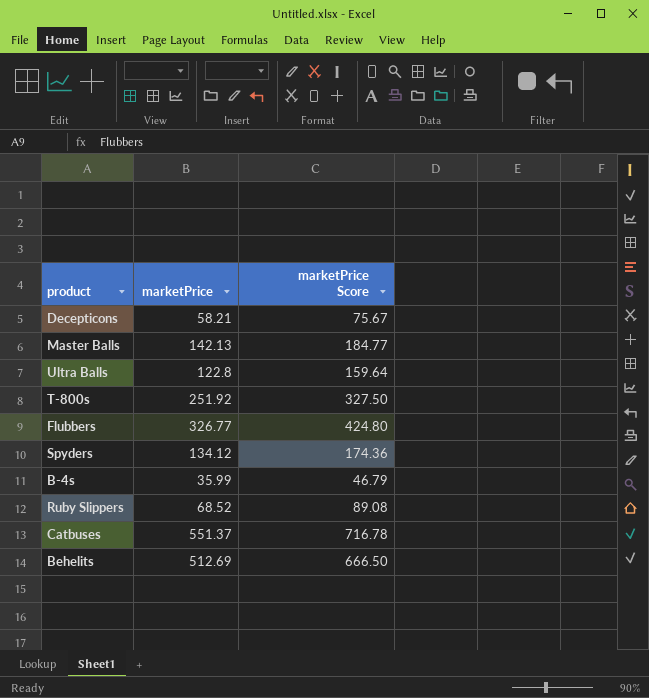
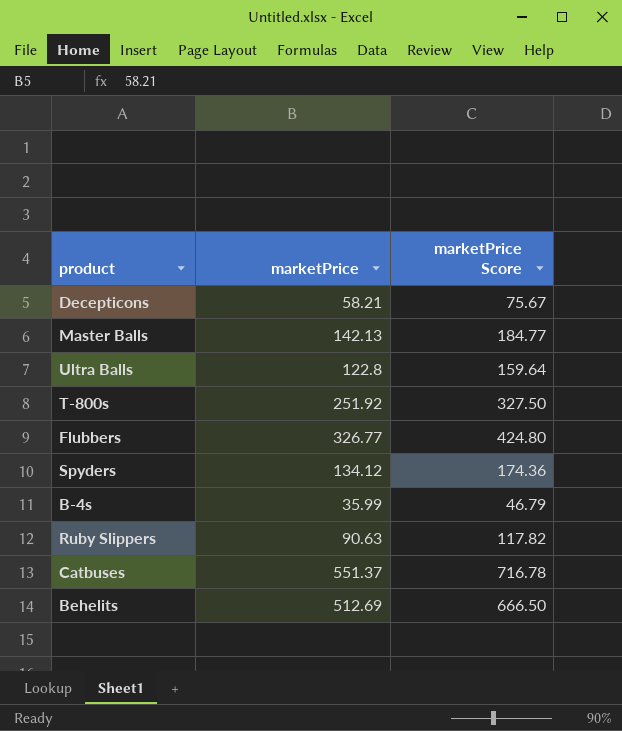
Ruby Slippers | marketPrice: 68.52 -> 90.63
Ruby Slippers | marketPrice Score: 89.08 -> 117.82

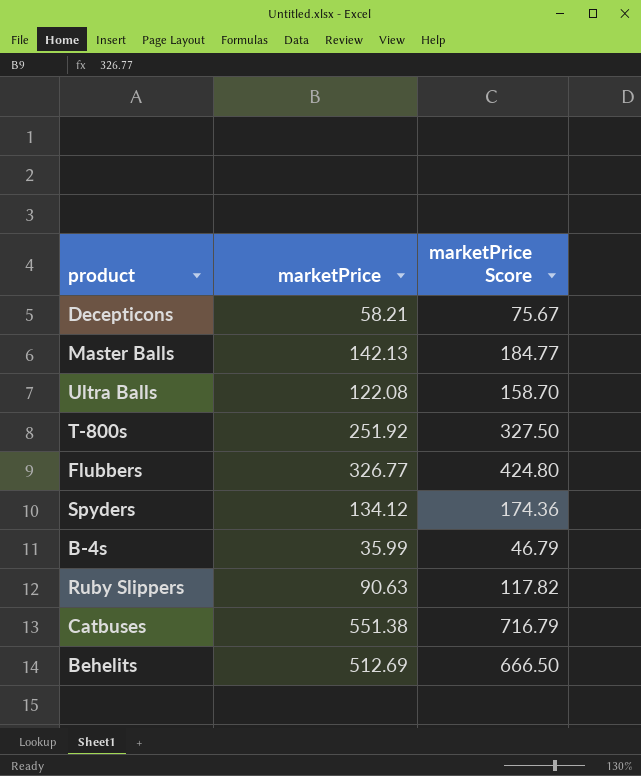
Ultra Balls | marketPrice: 122.8 -> 122.08
Ultra Balls | marketPrice Score: 159.64 -> 158.70
Catbuses | marketPrice: 551.37 -> 551.38
Catbuses | marketPrice Score: 716.78 -> 716.79

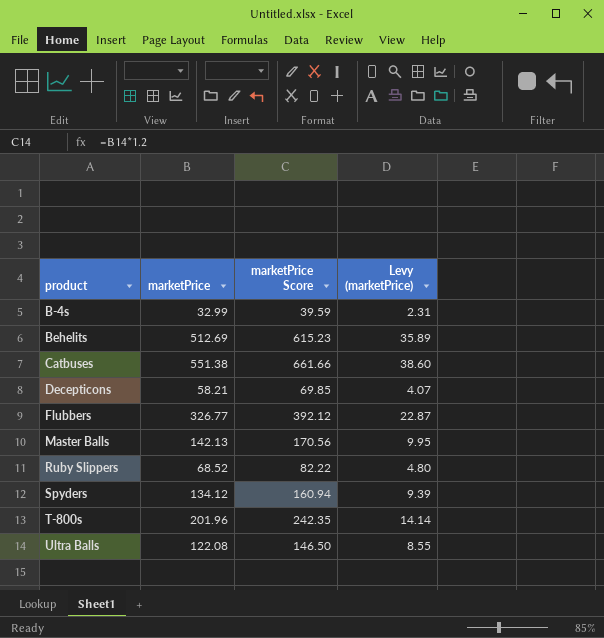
row order: none -> product ascending
column marketPrice Score | formula: [marketPrice] * 1.3 -> [marketPrice] * 1.2
column Levy (marketPrice) | formula: none -> [marketPrice] * 0.07
B-4s | marketPrice: 35.99 -> 32.99
Ruby Slippers | marketPrice: 90.63 -> 68.52
T-800s | marketPrice: 251.92 -> 201.96

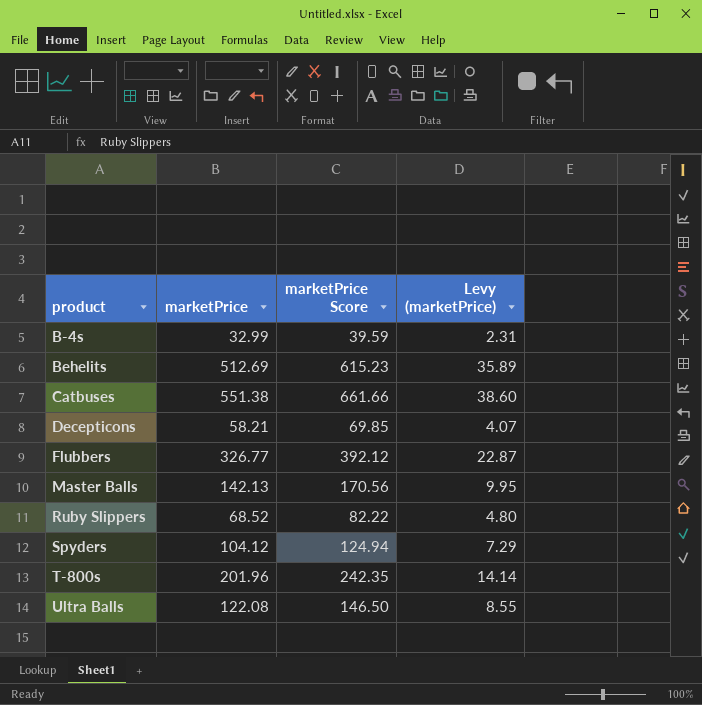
Spyders | marketPrice: 134.12 -> 104.12
Spyders | marketPrice Score: 160.94 -> 124.94
Spyders | Levy (marketPrice): 9.39 -> 7.29

